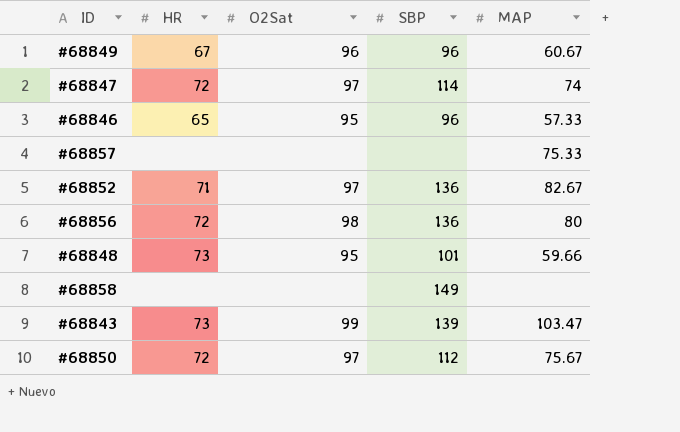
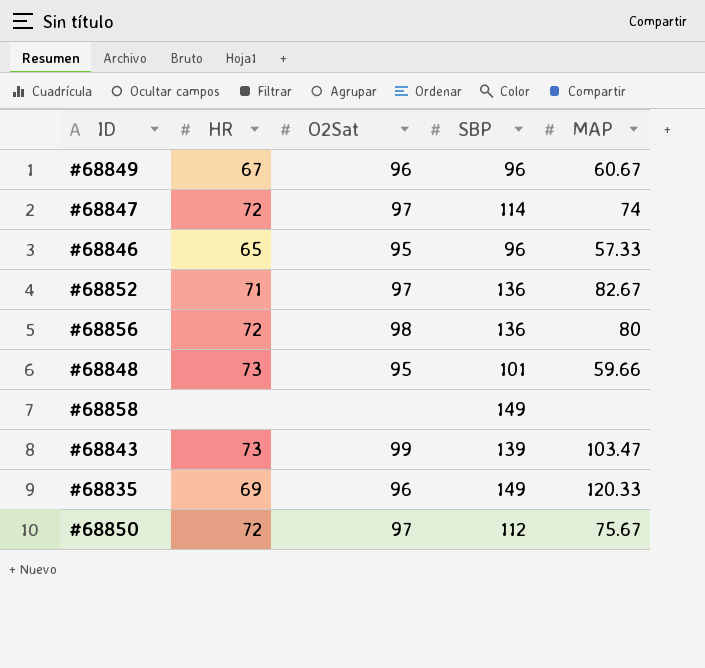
row #68857: none | none | none | 75.33 -> none
row #68835: none -> 69 | 96 | 149 | 120.33

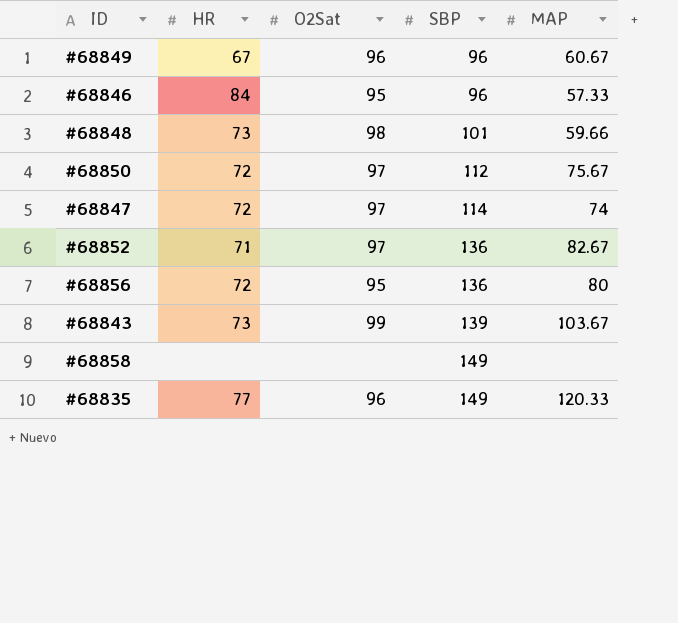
row order: none -> SBP ascending
#68846 | HR: 65 -> 84
#68848 | O2Sat: 95 -> 98
#68856 | O2Sat: 98 -> 95
#68843 | MAP: 103.47 -> 103.67
#68835 | HR: 69 -> 77

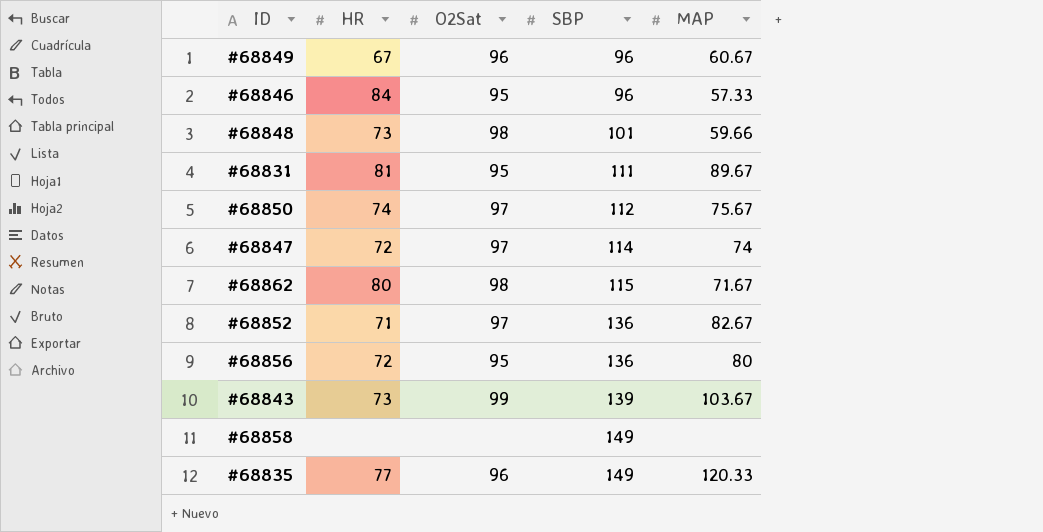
row #68831: none -> 81 | 95 | 111 | 89.67
#68850 | HR: 72 -> 74
row #68862: none -> 80 | 98 | 115 | 71.67

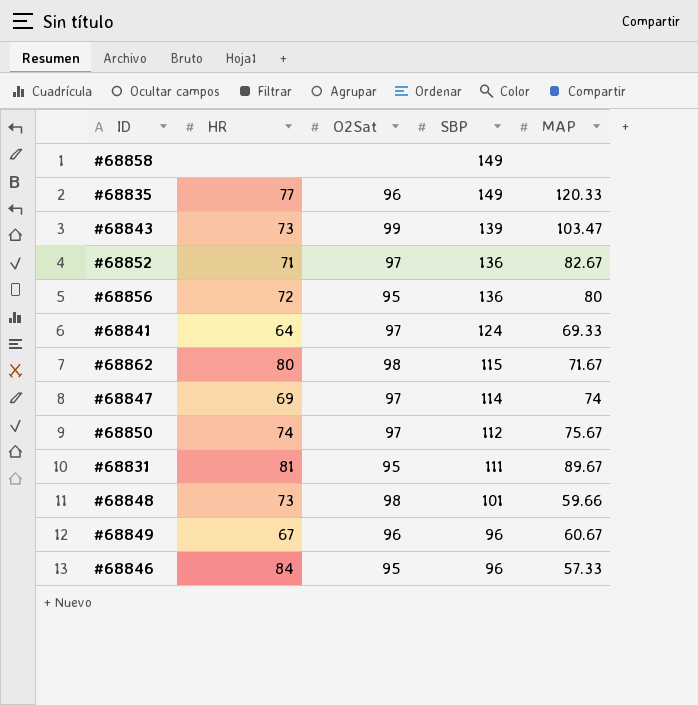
row order: SBP ascending -> SBP descending
#68843 | MAP: 103.67 -> 103.47
row #68841: none -> 64 | 97 | 124 | 69.33
#68847 | HR: 72 -> 69

